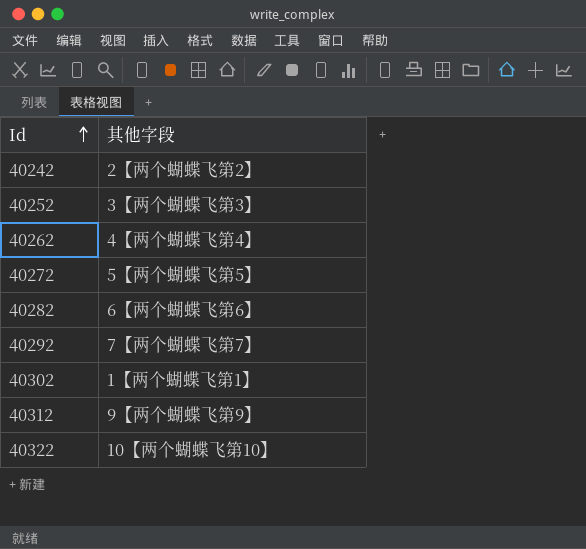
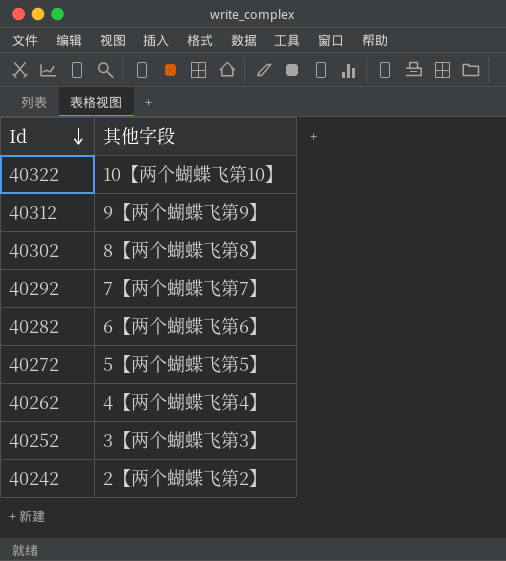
row order: Id ascending -> Id descending
40302 | 其他字段: 1【两个蝴蝶飞第1】 -> 8【两个蝴蝶飞第8】

